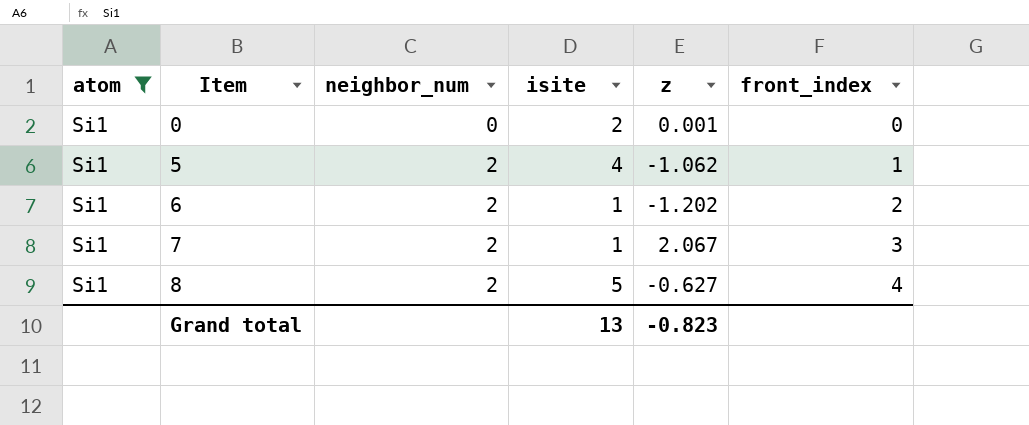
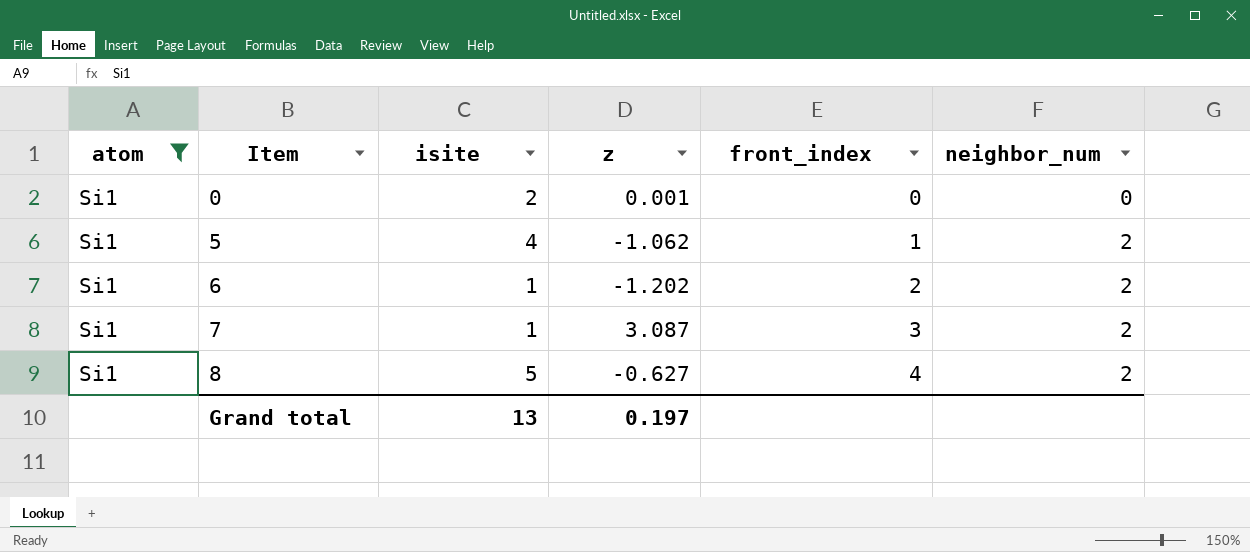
column neighbor_num | position: 3 -> 6
7 | z: 2.067 -> 3.087
Grand total | z: -0.823 -> 0.197

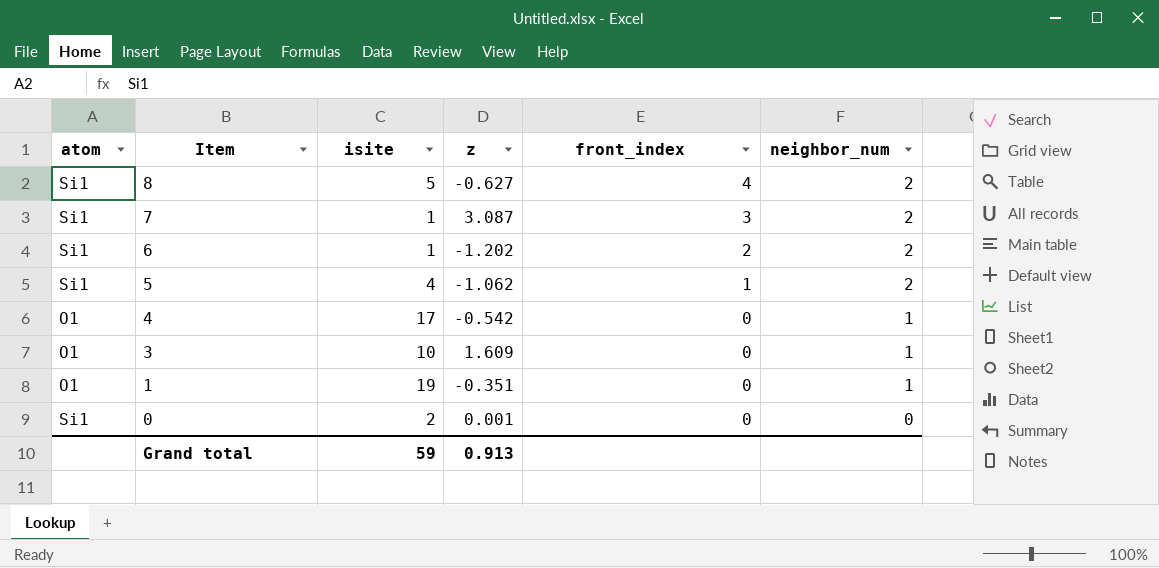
filter: atom = Si1 -> none
row order: Item ascending -> Item descending
Grand total | isite: 13 -> 59
Grand total | z: 0.197 -> 0.913

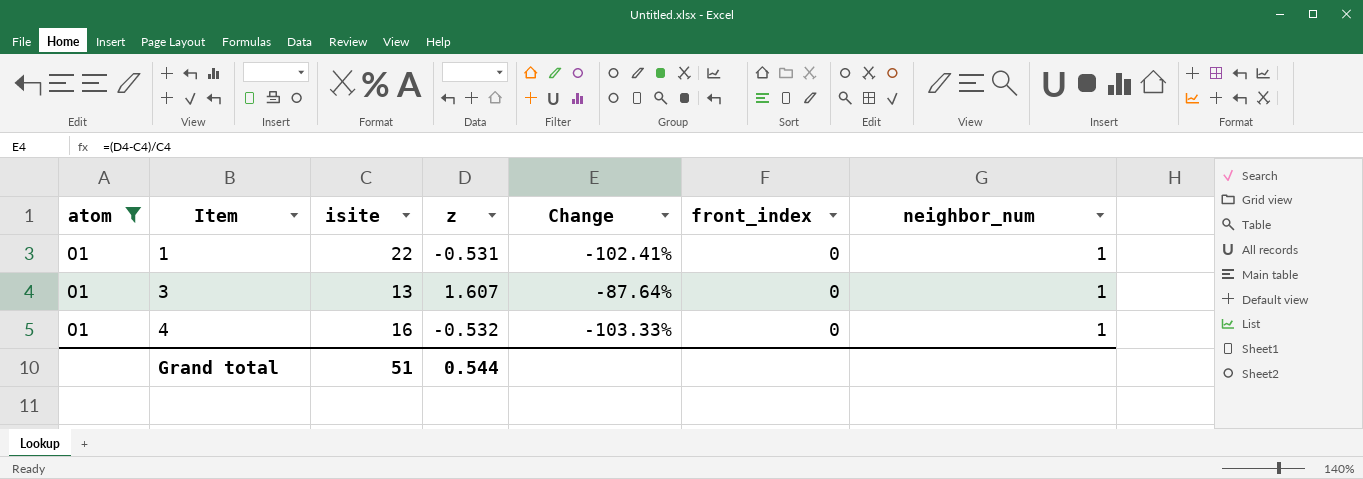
filter: none -> atom = O1
row order: Item descending -> Item ascending
column Change | formula: none -> ([z] - [isite]) / [isite]
1 | isite: 19 -> 22
1 | z: -0.351 -> -0.531
3 | isite: 10 -> 13
3 | z: 1.609 -> 1.607
4 | isite: 17 -> 16
4 | z: -0.542 -> -0.532
Grand total | isite: 59 -> 51
Grand total | z: 0.913 -> 0.544

